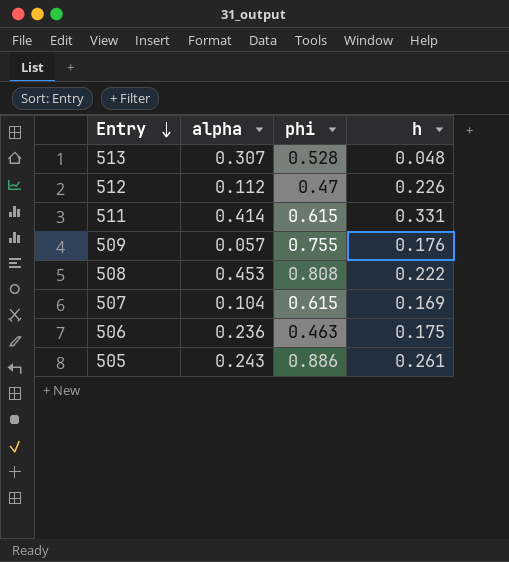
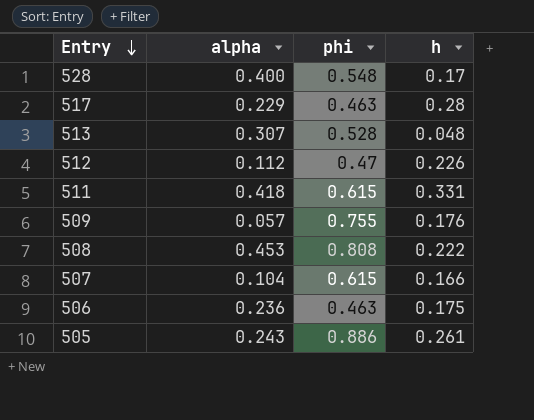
row 528: none -> 0.400 | 0.548 | 0.17
row 517: none -> 0.229 | 0.463 | 0.28
511 | alpha: 0.414 -> 0.418
507 | h: 0.169 -> 0.166

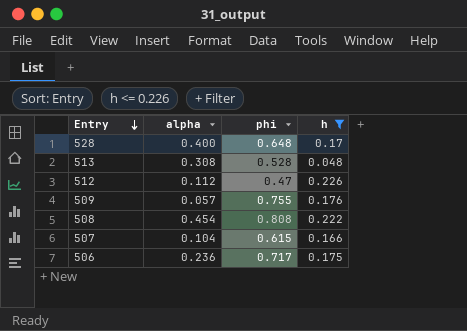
filter: none -> h <= 0.226
528 | phi: 0.548 -> 0.648
513 | alpha: 0.307 -> 0.308
508 | alpha: 0.453 -> 0.454
506 | phi: 0.463 -> 0.717

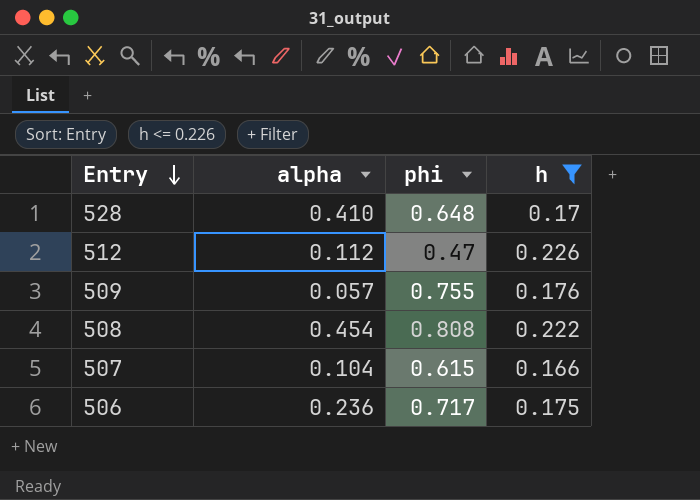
row 513: 0.308 | 0.528 | 0.048 -> none
528 | alpha: 0.400 -> 0.410

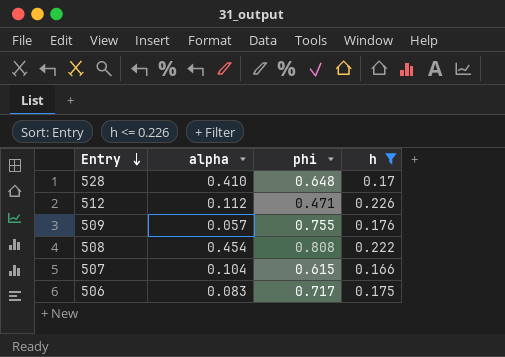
512 | phi: 0.47 -> 0.471
506 | alpha: 0.236 -> 0.083

